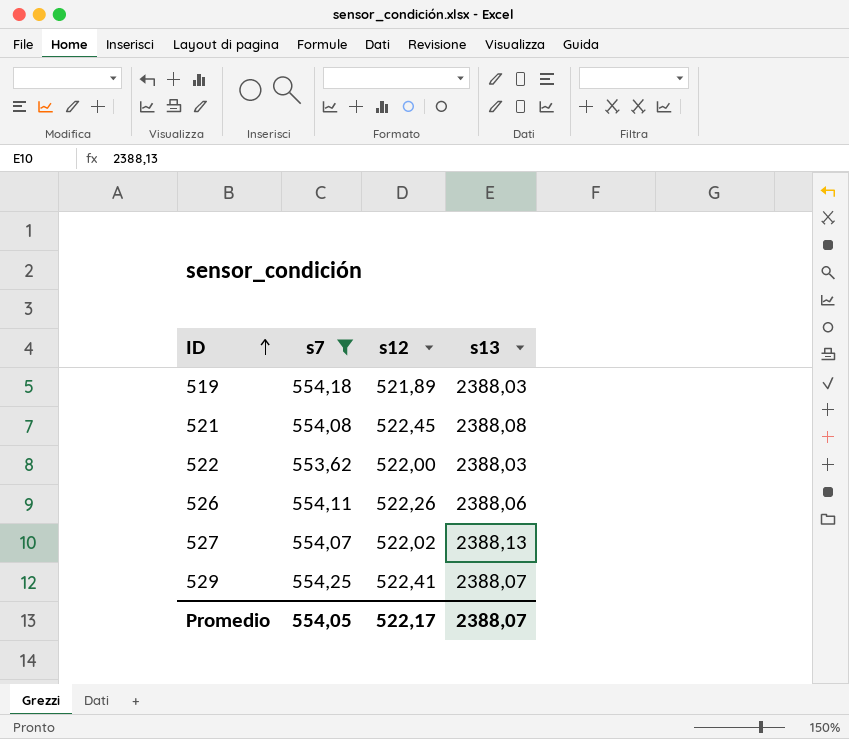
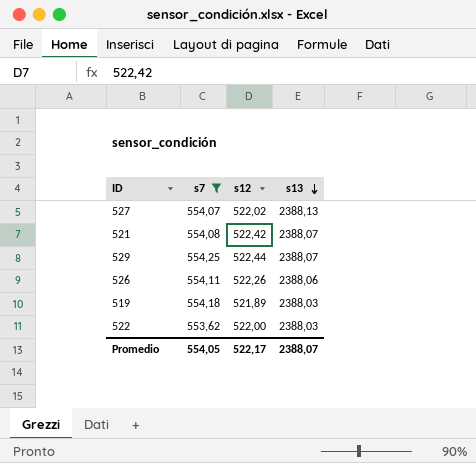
row order: ID ascending -> s13 descending
521 | s12: 522,45 -> 522,42
521 | s13: 2388,08 -> 2388,07
529 | s12: 522,41 -> 522,44

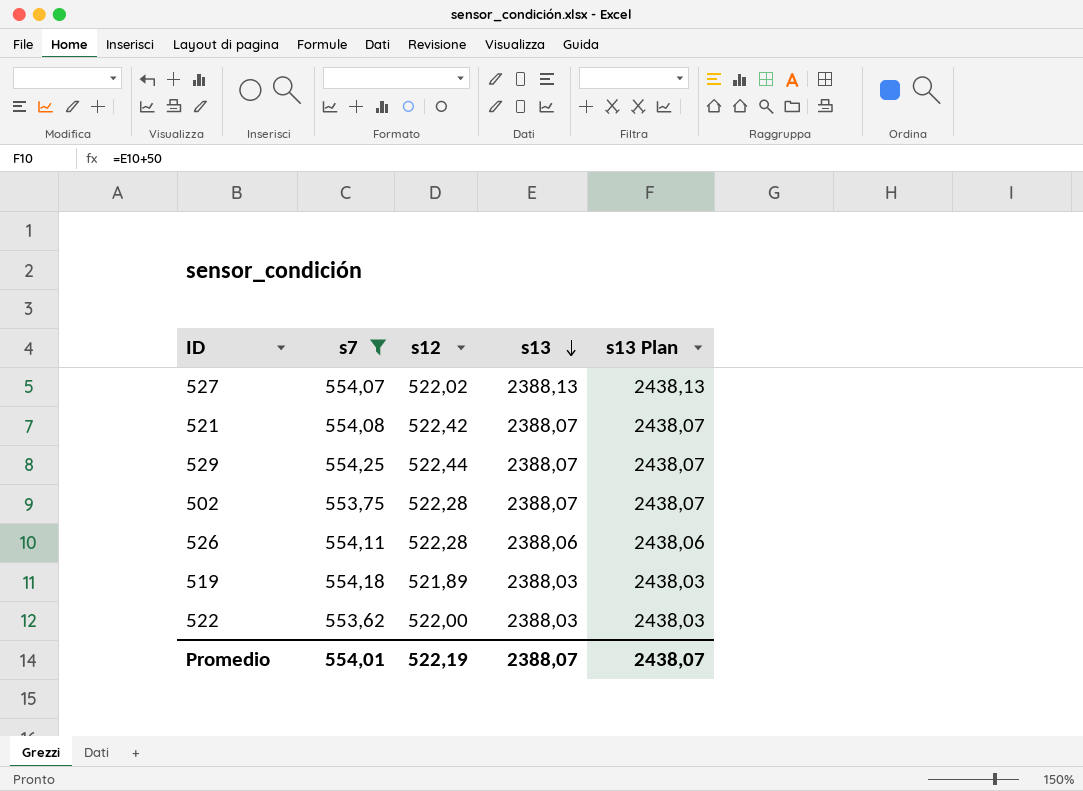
column s13 Plan | formula: none -> [s13] + 50
row 502: none -> 553,75 | 522,28 | 2388,07 | 2438,07
526 | s12: 522,26 -> 522,28
Promedio | s7: 554,05 -> 554,01
Promedio | s12: 522,17 -> 522,19

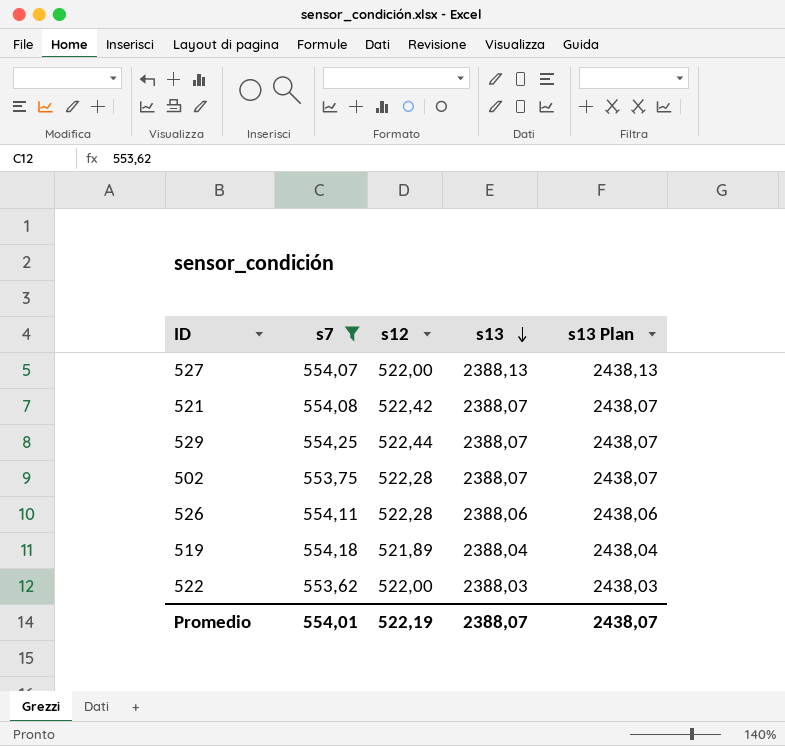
527 | s12: 522,02 -> 522,00
519 | s13: 2388,03 -> 2388,04
519 | s13 Plan: 2438,03 -> 2438,04

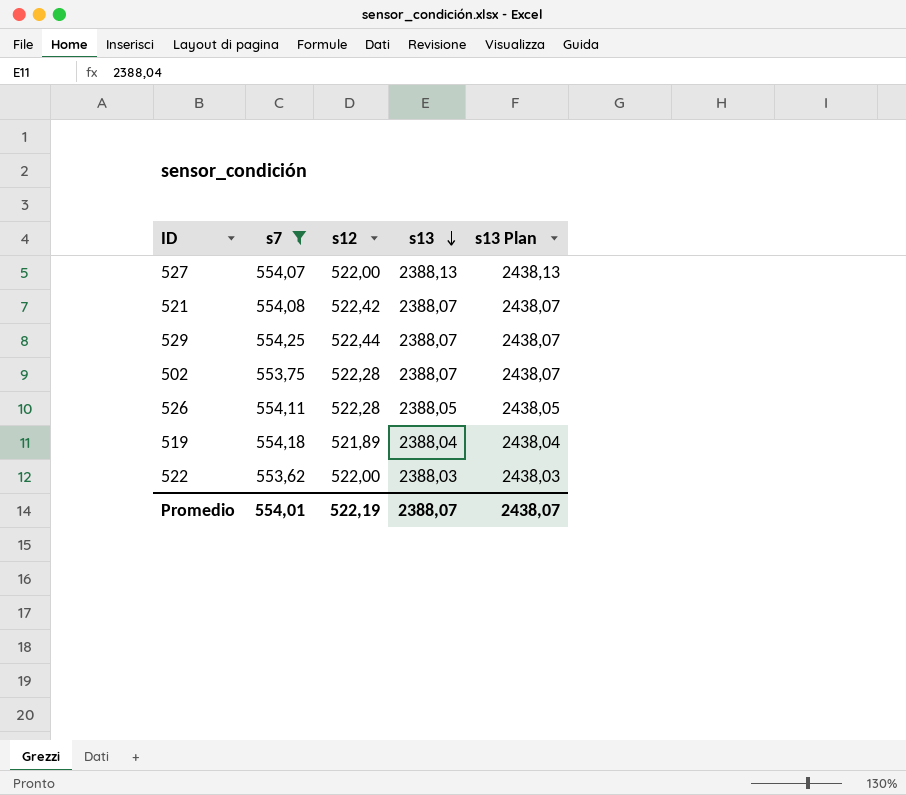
526 | s13: 2388,06 -> 2388,05
526 | s13 Plan: 2438,06 -> 2438,05

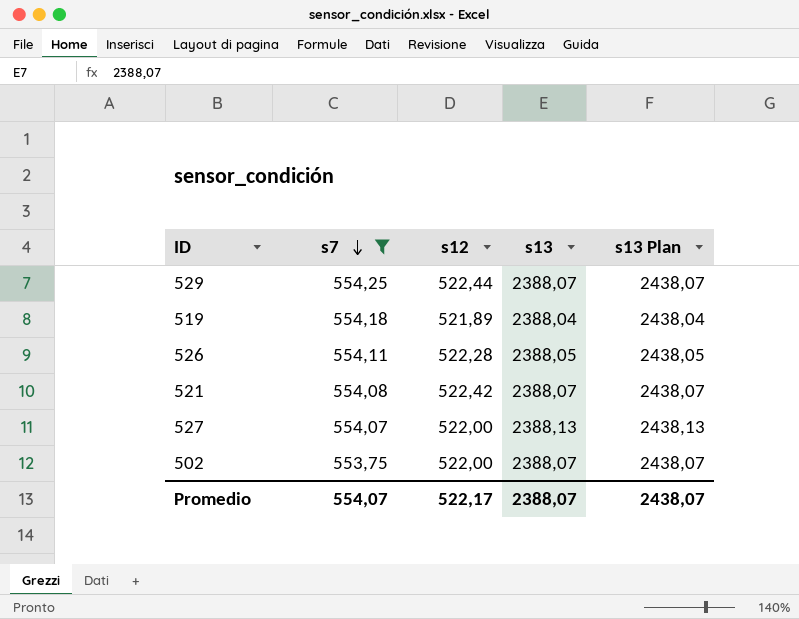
row order: s13 descending -> s7 descending
row 522: 553,62 | 522,00 | 2388,03 | 2438,03 -> none
502 | s12: 522,28 -> 522,00
Promedio | s7: 554,01 -> 554,07
Promedio | s12: 522,19 -> 522,17

